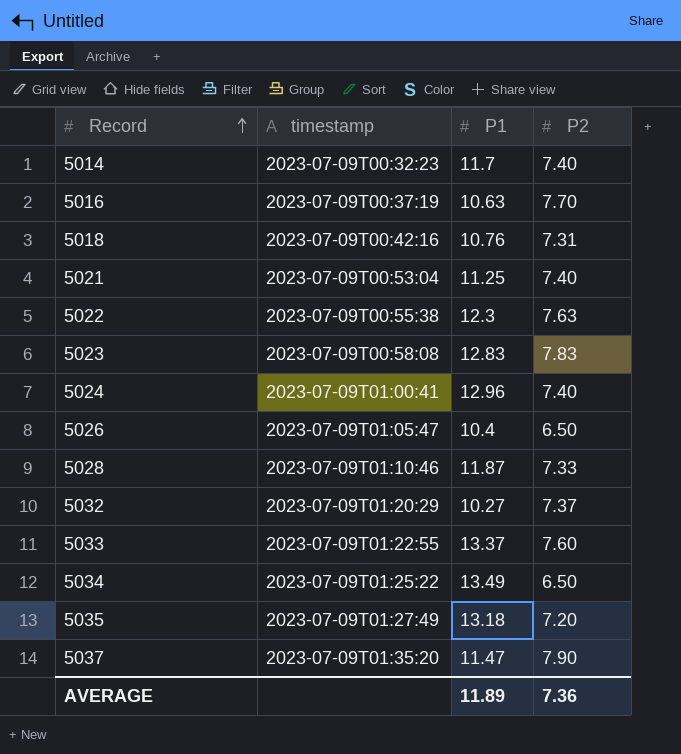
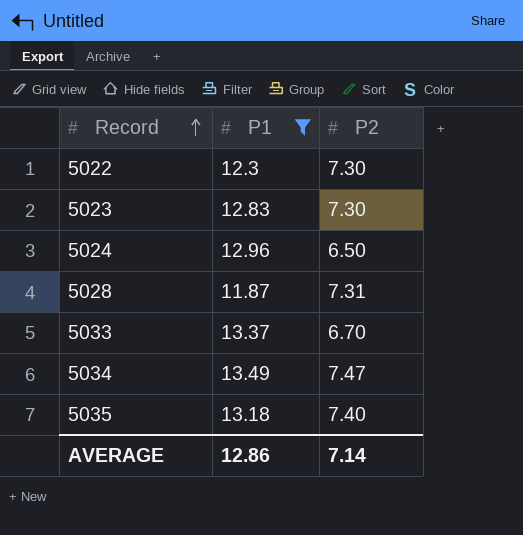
filter: none -> P1 >= 11.87
column timestamp | position: 2 -> none
5022 | P2: 7.63 -> 7.30
5023 | P2: 7.83 -> 7.30
5024 | P2: 7.40 -> 6.50
5028 | P2: 7.33 -> 7.31
5033 | P2: 7.60 -> 6.70
5034 | P2: 6.50 -> 7.47
5035 | P2: 7.20 -> 7.40
AVERAGE | P1: 11.89 -> 12.86
AVERAGE | P2: 7.36 -> 7.14

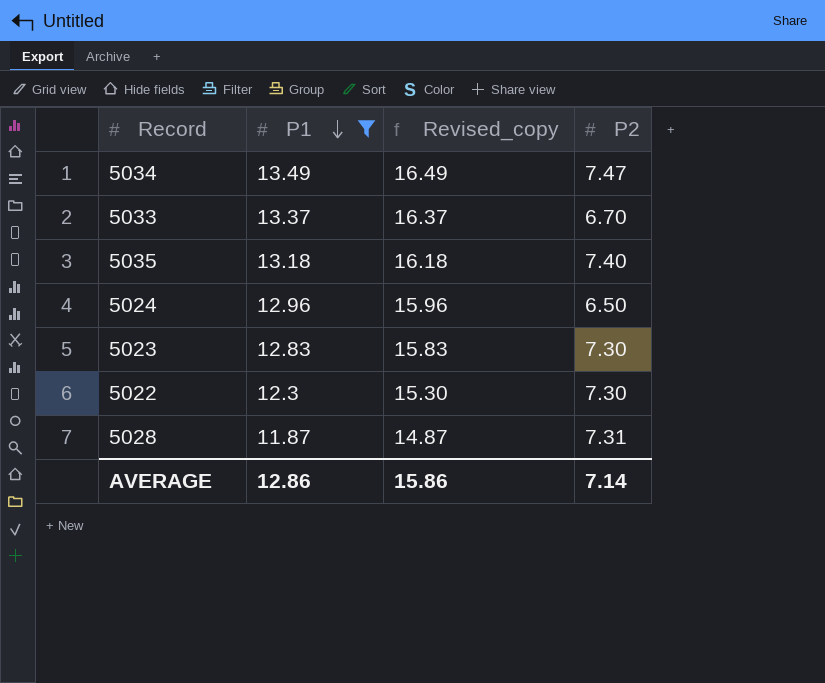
row order: Record ascending -> P1 descending
column Revised_copy | formula: none -> [P1] + 3

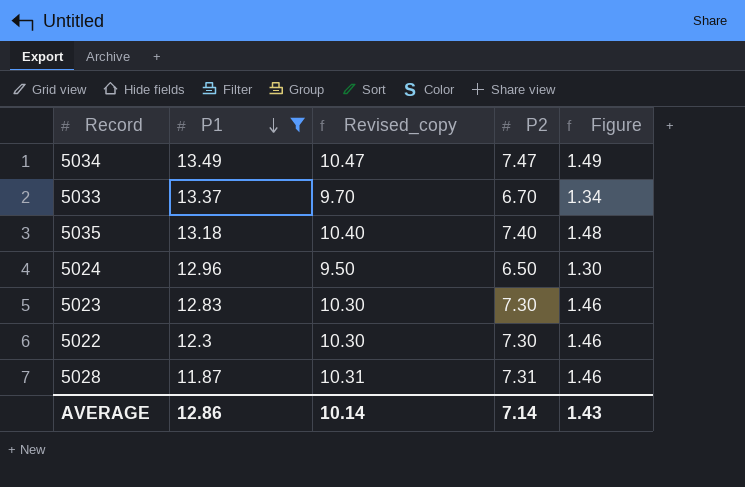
column Revised_copy | formula: [P1] + 3 -> [P2] + 3
column Figure | formula: none -> [P2] * 0.2
AVERAGE | Revised_copy: 15.86 -> 10.14

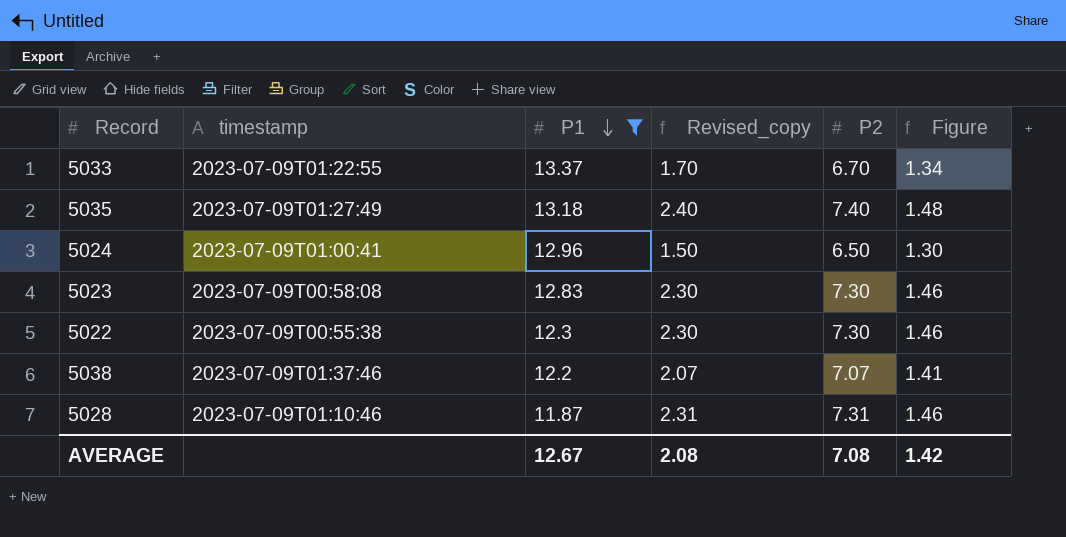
column timestamp | position: none -> 2
column Revised_copy | formula: [P2] + 3 -> [P2] - 5
row 5034: 13.49 | 10.47 | 7.47 | 1.49 -> none
row 5038: none -> 2023-07-09T01:37:46 | 12.2 | 2.07 | 7.07 | 1.41
AVERAGE | P1: 12.86 -> 12.67
AVERAGE | Revised_copy: 10.14 -> 2.08
AVERAGE | P2: 7.14 -> 7.08
AVERAGE | Figure: 1.43 -> 1.42

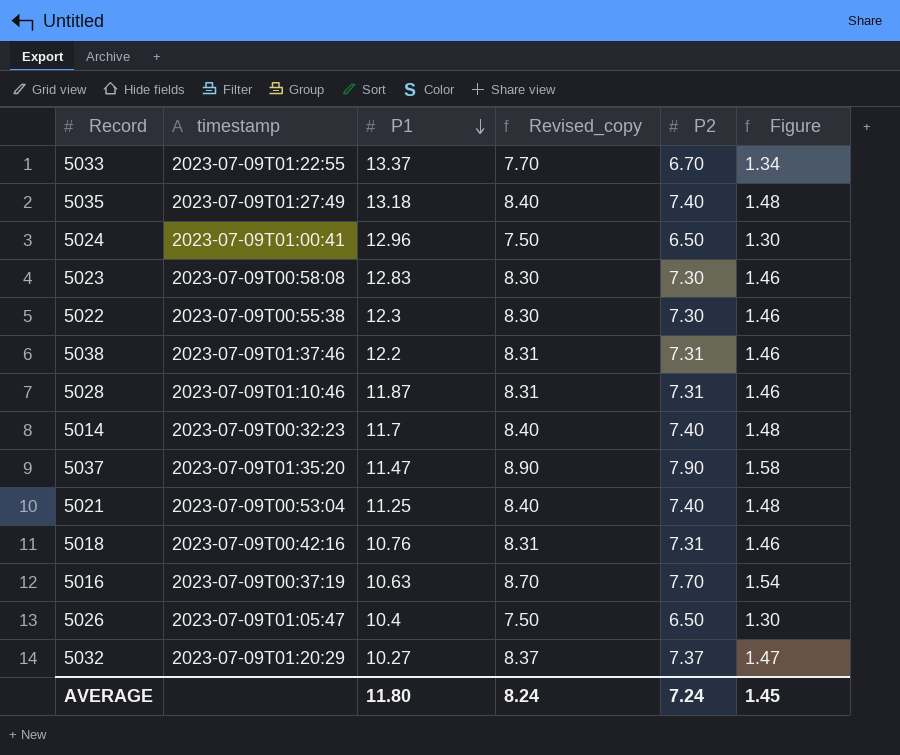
filter: P1 >= 11.87 -> none
column Revised_copy | formula: [P2] - 5 -> [P2] + 1
5038 | P2: 7.07 -> 7.31
5038 | Figure: 1.41 -> 1.46
AVERAGE | P1: 12.67 -> 11.80
AVERAGE | Revised_copy: 2.08 -> 8.24
AVERAGE | P2: 7.08 -> 7.24
AVERAGE | Figure: 1.42 -> 1.45

